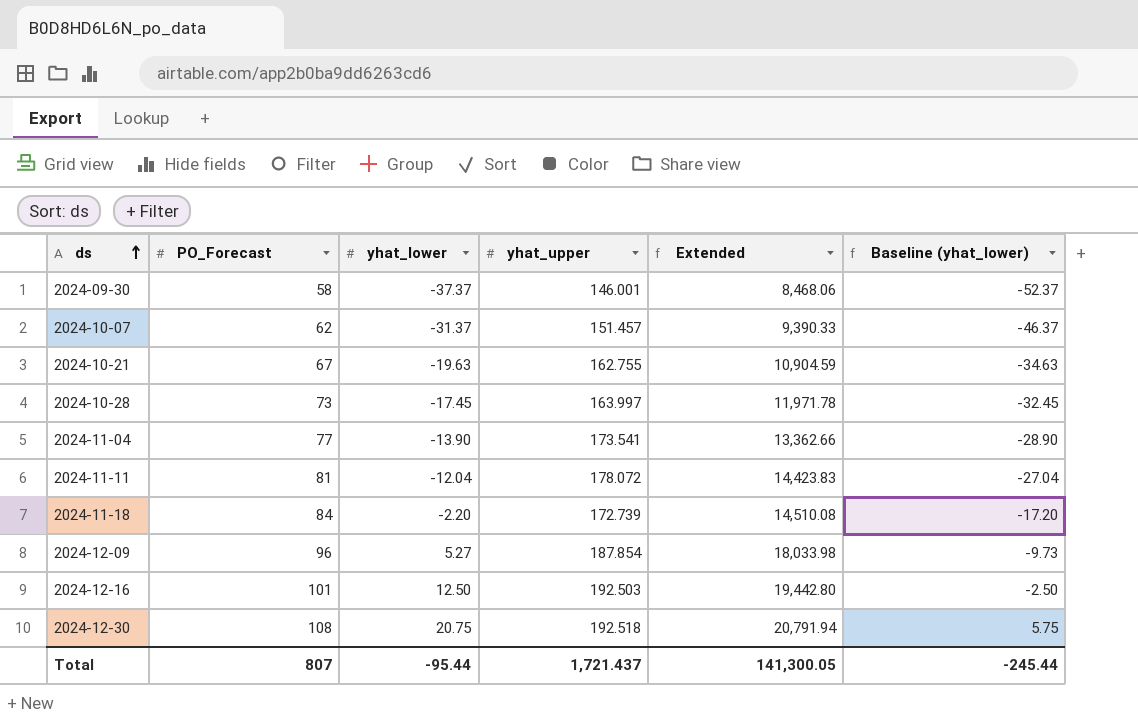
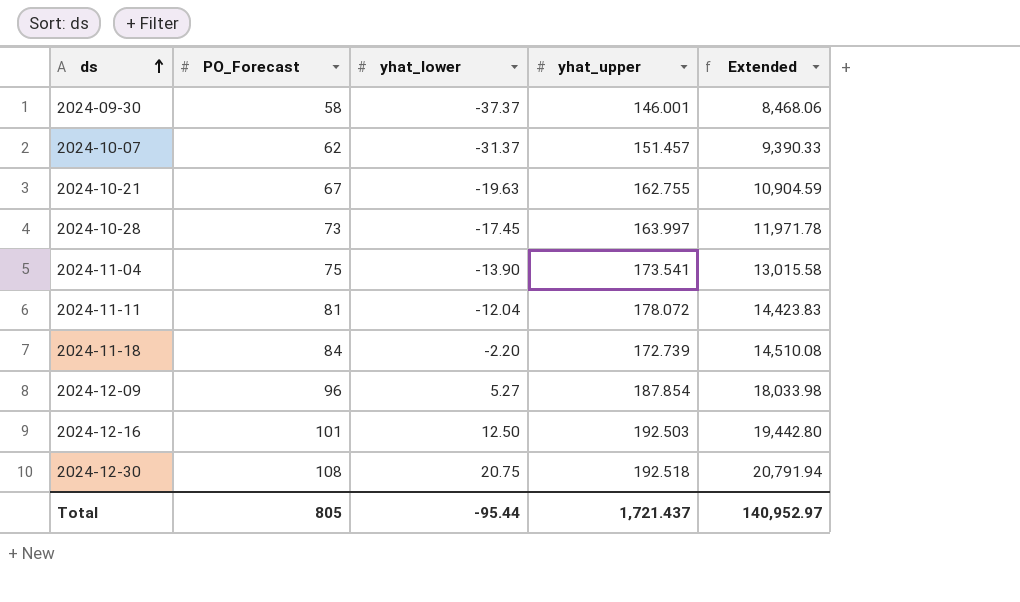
column Baseline (yhat_lower) | formula: [yhat_lower] - 15 -> none
2024-11-04 | PO_Forecast: 77 -> 75
2024-11-04 | Extended: 13,362.66 -> 13,015.58
Total | PO_Forecast: 807 -> 805
Total | Extended: 141,300.05 -> 140,952.97

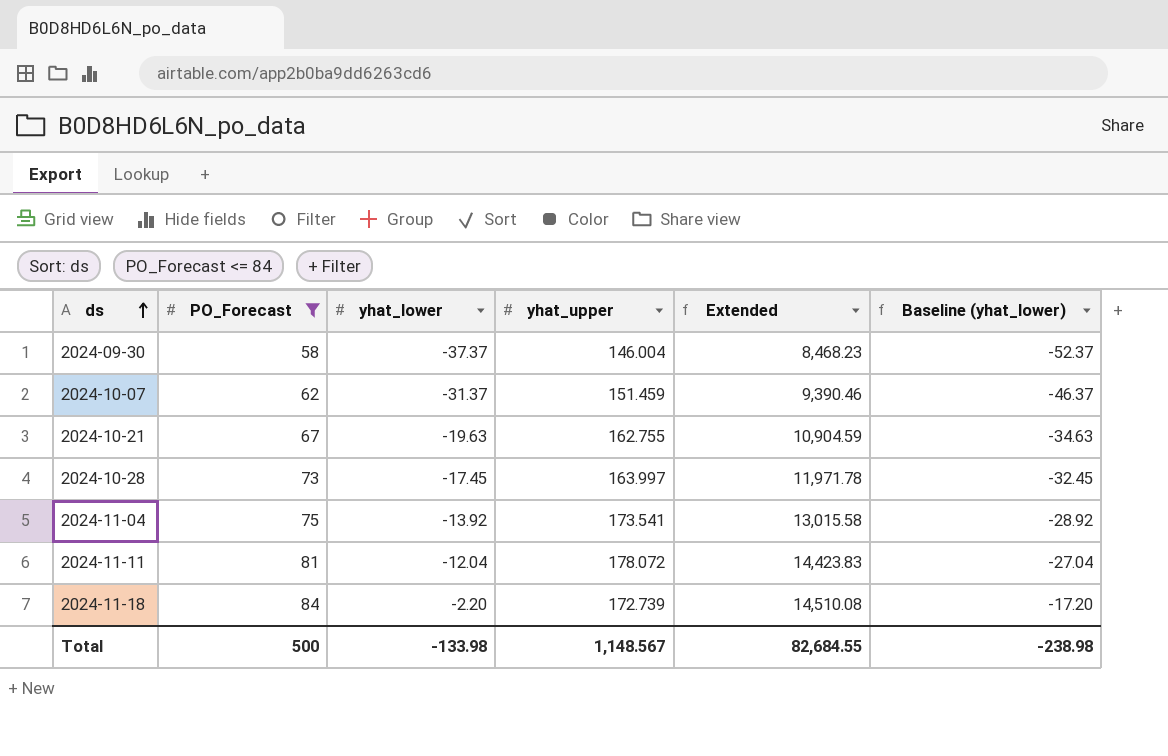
filter: none -> PO_Forecast <= 84
column Baseline (yhat_lower) | formula: none -> [yhat_lower] - 15
2024-09-30 | yhat_upper: 146.001 -> 146.004
2024-09-30 | Extended: 8,468.06 -> 8,468.23
2024-10-07 | yhat_upper: 151.457 -> 151.459
2024-10-07 | Extended: 9,390.33 -> 9,390.46
2024-11-04 | yhat_lower: -13.90 -> -13.92
Total | PO_Forecast: 805 -> 500
Total | yhat_lower: -95.44 -> -133.98
Total | yhat_upper: 1,721.437 -> 1,148.567
Total | Extended: 140,952.97 -> 82,684.55

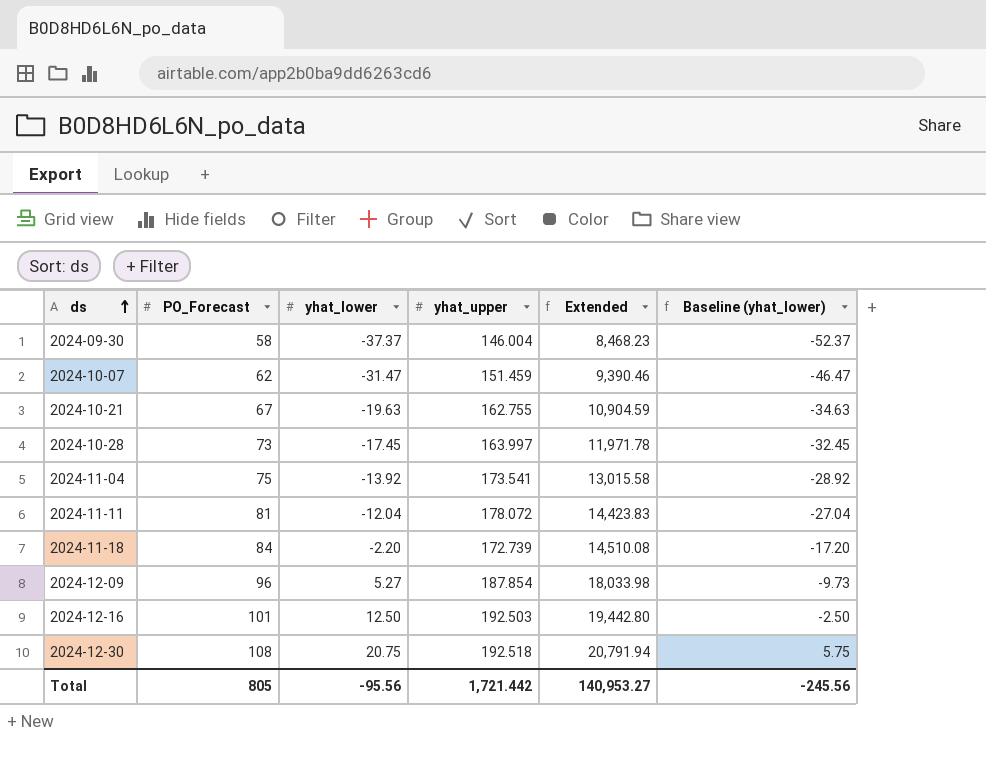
filter: PO_Forecast <= 84 -> none
2024-10-07 | yhat_lower: -31.37 -> -31.47
2024-10-07 | Baseline (yhat_lower): -46.37 -> -46.47
Total | PO_Forecast: 500 -> 805
Total | yhat_lower: -133.98 -> -95.56
Total | yhat_upper: 1,148.567 -> 1,721.442
Total | Extended: 82,684.55 -> 140,953.27
Total | Baseline (yhat_lower): -238.98 -> -245.56

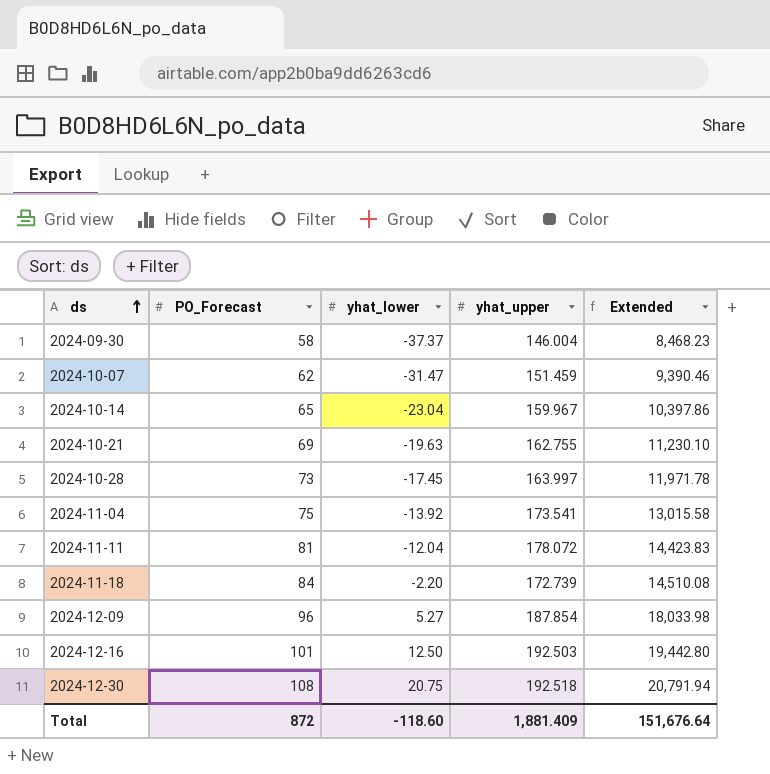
column Baseline (yhat_lower) | formula: [yhat_lower] - 15 -> none
row 2024-10-14: none -> 65 | -23.04 | 159.967 | 10,397.86
2024-10-21 | PO_Forecast: 67 -> 69
2024-10-21 | Extended: 10,904.59 -> 11,230.10
Total | PO_Forecast: 805 -> 872
Total | yhat_lower: -95.56 -> -118.60
Total | yhat_upper: 1,721.442 -> 1,881.409
Total | Extended: 140,953.27 -> 151,676.64

